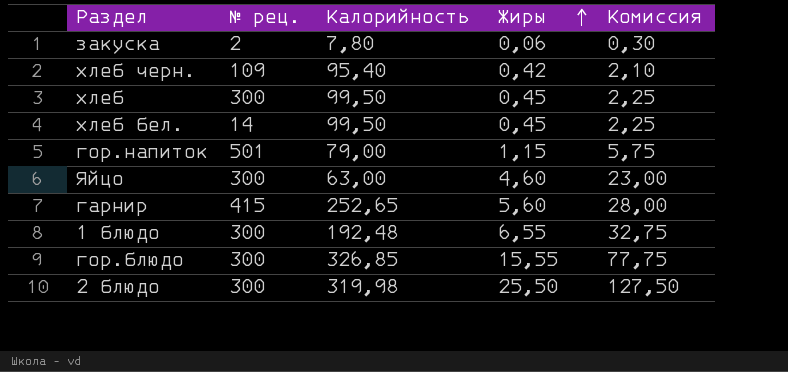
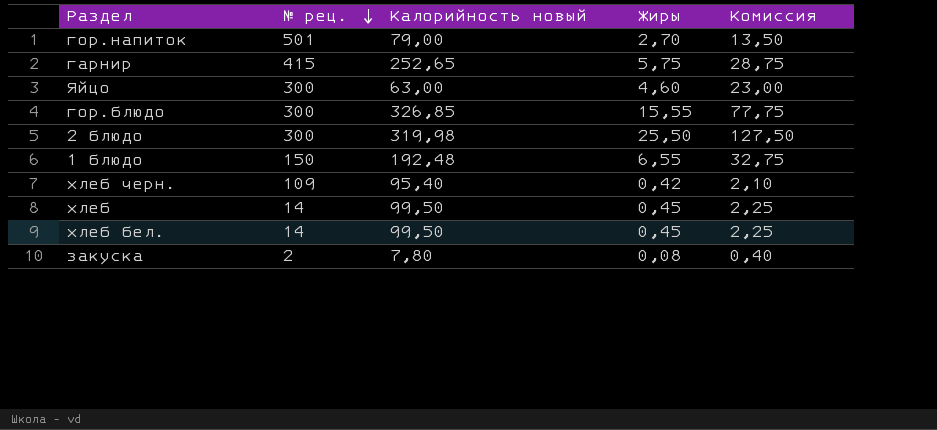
row order: Жиры ascending -> № рец. descending
column name: Калорийность -> Калорийность новый
гор.напиток | Жиры: 1,15 -> 2,70
гор.напиток | Комиссия: 5,75 -> 13,50
гарнир | Жиры: 5,60 -> 5,75
гарнир | Комиссия: 28,00 -> 28,75
1 блюдо | № рец.: 300 -> 150
хлеб | № рец.: 300 -> 14
закуска | Жиры: 0,06 -> 0,08
закуска | Комиссия: 0,30 -> 0,40

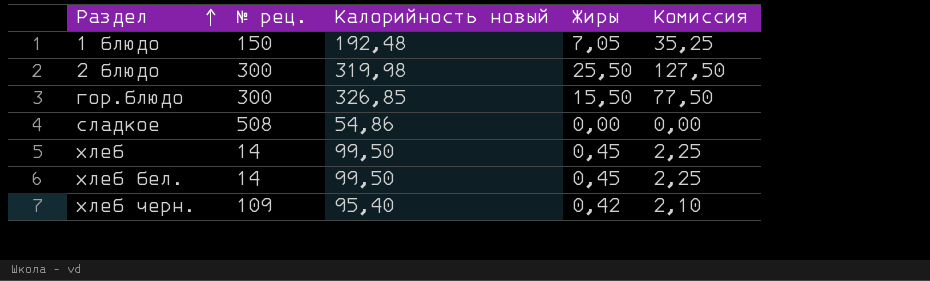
row order: № рец. descending -> Раздел ascending
row гор.напиток: 501 | 79,00 | 2,70 | 13,50 -> none
row гарнир: 415 | 252,65 | 5,75 | 28,75 -> none
row Яйцо: 300 | 63,00 | 4,60 | 23,00 -> none
row закуска: 2 | 7,80 | 0,08 | 0,40 -> none
1 блюдо | Жиры: 6,55 -> 7,05
1 блюдо | Комиссия: 32,75 -> 35,25
гор.блюдо | Жиры: 15,55 -> 15,50
гор.блюдо | Комиссия: 77,75 -> 77,50
row сладкое: none -> 508 | 54,86 | 0,00 | 0,00

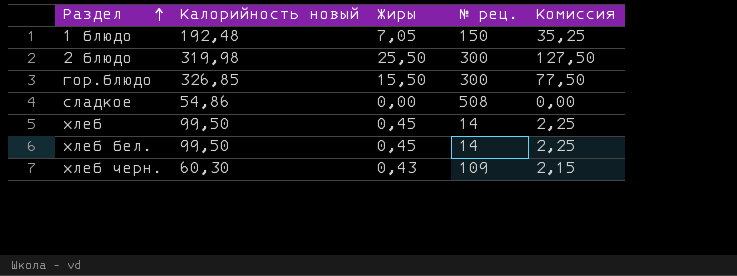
column № рец. | position: 2 -> 4
хлеб черн. | Калорийность новый: 95,40 -> 60,30
хлеб черн. | Жиры: 0,42 -> 0,43
хлеб черн. | Комиссия: 2,10 -> 2,15

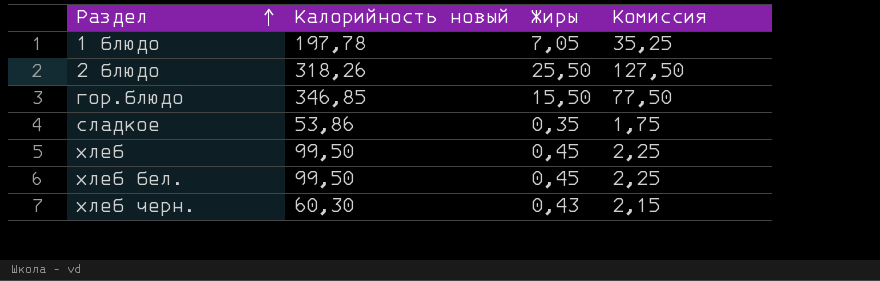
column № рец. | position: 4 -> none
1 блюдо | Калорийность новый: 192,48 -> 197,78
2 блюдо | Калорийность новый: 319,98 -> 318,26
гор.блюдо | Калорийность новый: 326,85 -> 346,85
сладкое | Калорийность новый: 54,86 -> 53,86
сладкое | Жиры: 0,00 -> 0,35
сладкое | Комиссия: 0,00 -> 1,75

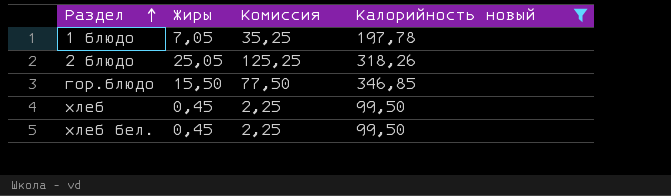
filter: none -> Калорийность новый >= 99,50
column Калорийность новый | position: 2 -> 4
2 блюдо | Жиры: 25,50 -> 25,05
2 блюдо | Комиссия: 127,50 -> 125,25

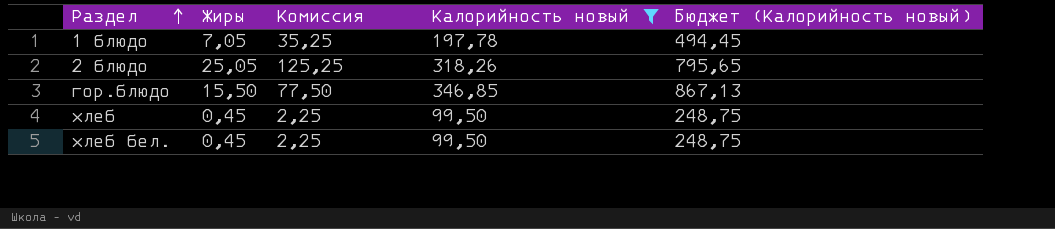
column Бюджет (Калорийность новый) | formula: none -> [Калорийность новый] * 2,5

